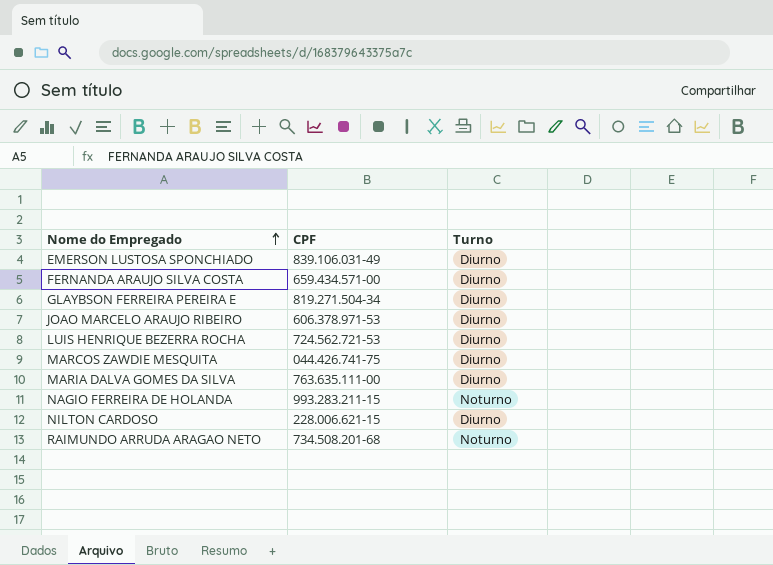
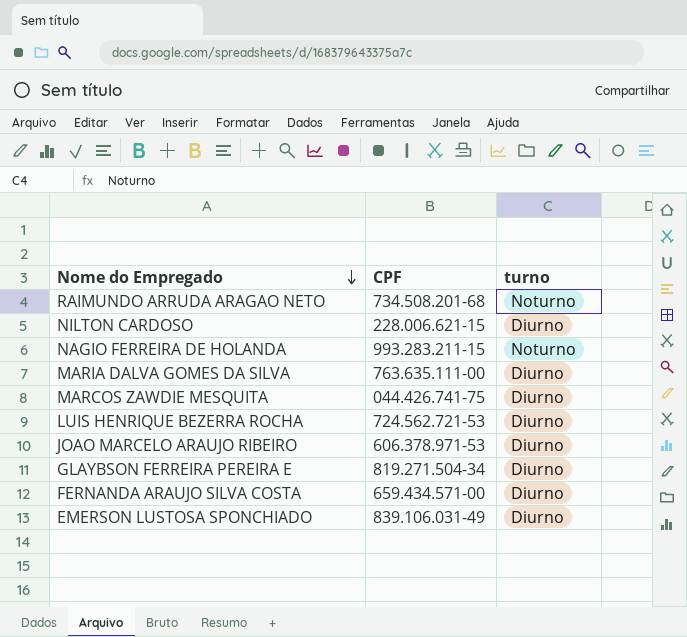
row order: Nome do Empregado ascending -> Nome do Empregado descending
column name: Turno -> turno

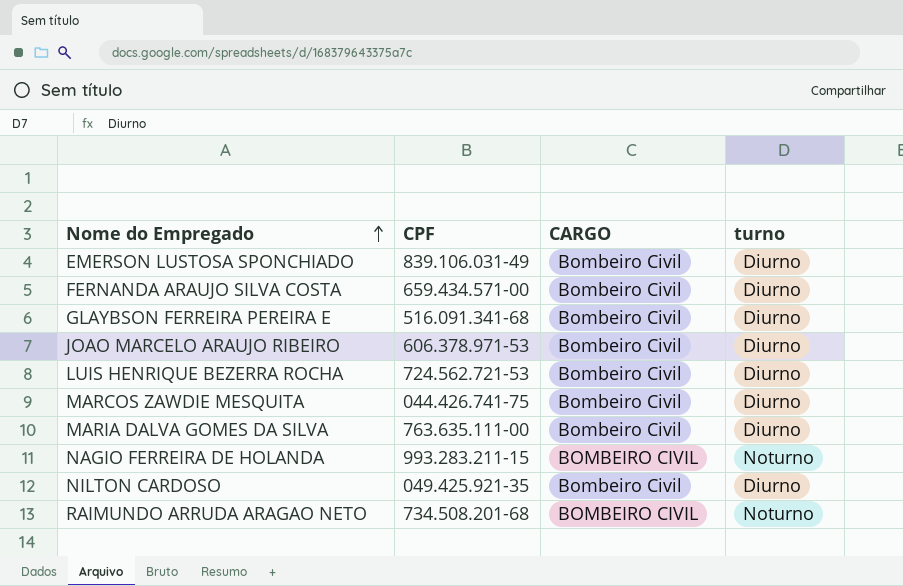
row order: Nome do Empregado descending -> Nome do Empregado ascending
column CARGO | position: none -> 3
GLAYBSON FERREIRA PEREIRA E | CPF: 819.271.504-34 -> 516.091.341-68
NILTON CARDOSO | CPF: 228.006.621-15 -> 049.425.921-35

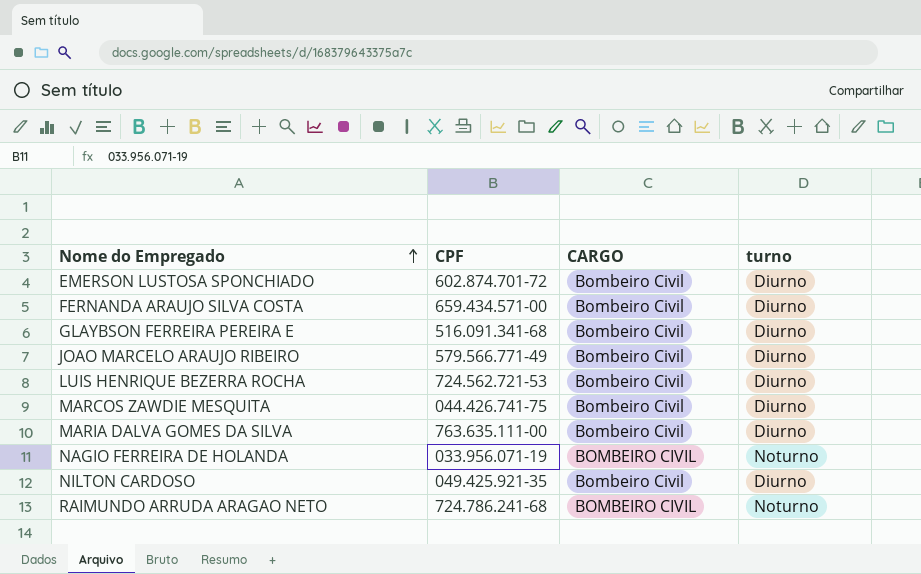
EMERSON LUSTOSA SPONCHIADO | CPF: 839.106.031-49 -> 602.874.701-72
JOAO MARCELO ARAUJO RIBEIRO | CPF: 606.378.971-53 -> 579.566.771-49
NAGIO FERREIRA DE HOLANDA | CPF: 993.283.211-15 -> 033.956.071-19
RAIMUNDO ARRUDA ARAGAO NETO | CPF: 734.508.201-68 -> 724.786.241-68

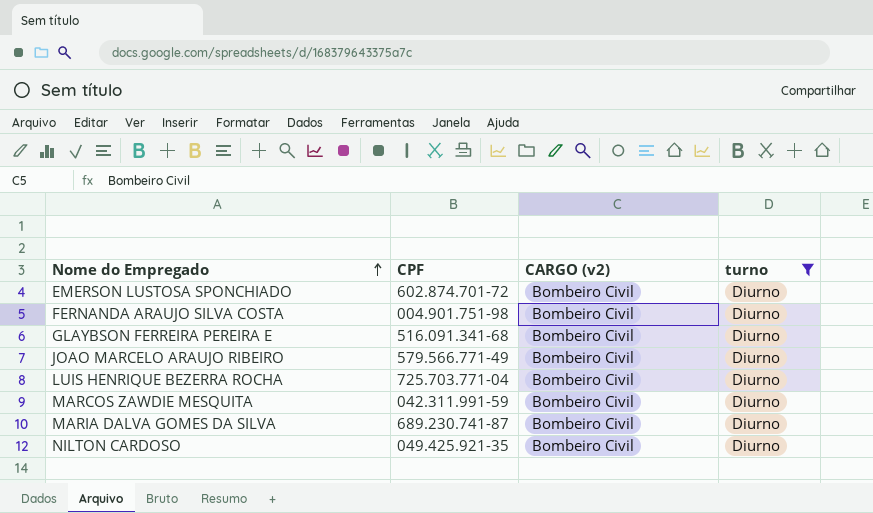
filter: none -> turno = Diurno
column name: CARGO -> CARGO (v2)
FERNANDA ARAUJO SILVA COSTA | CPF: 659.434.571-00 -> 004.901.751-98
LUIS HENRIQUE BEZERRA ROCHA | CPF: 724.562.721-53 -> 725.703.771-04
MARCOS ZAWDIE MESQUITA | CPF: 044.426.741-75 -> 042.311.991-59
MARIA DALVA GOMES DA SILVA | CPF: 763.635.111-00 -> 689.230.741-87

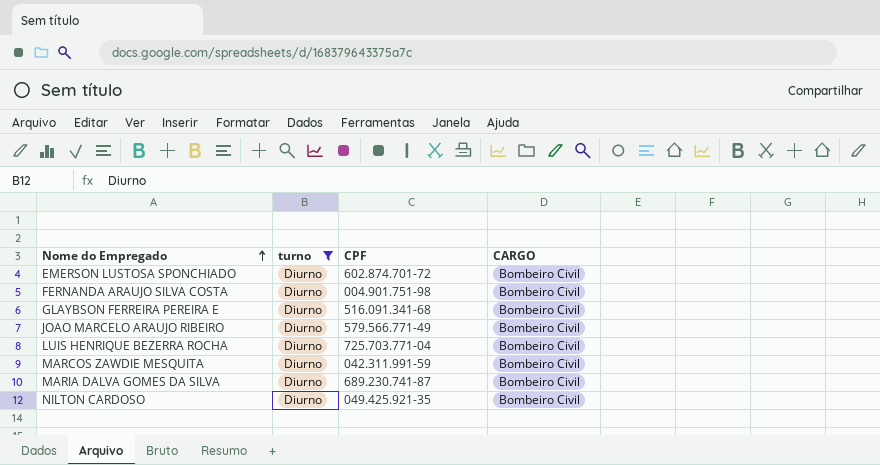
column turno | position: 4 -> 2
column name: CARGO (v2) -> CARGO

